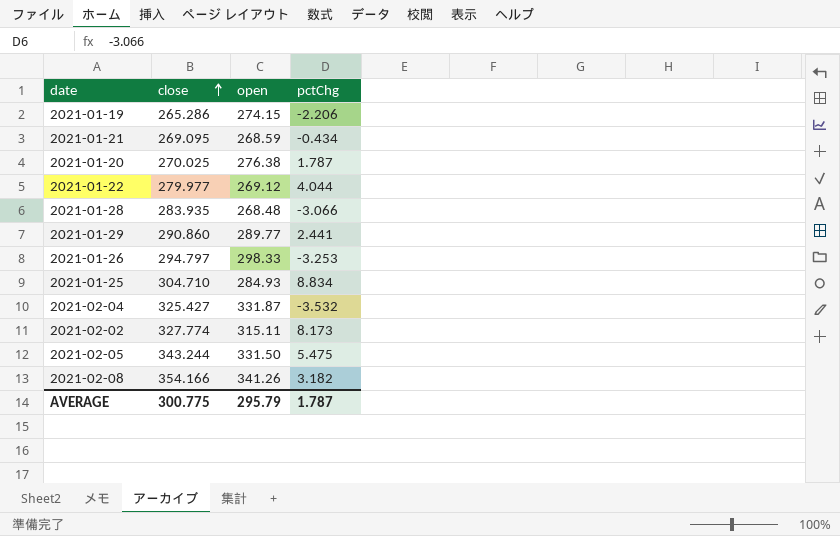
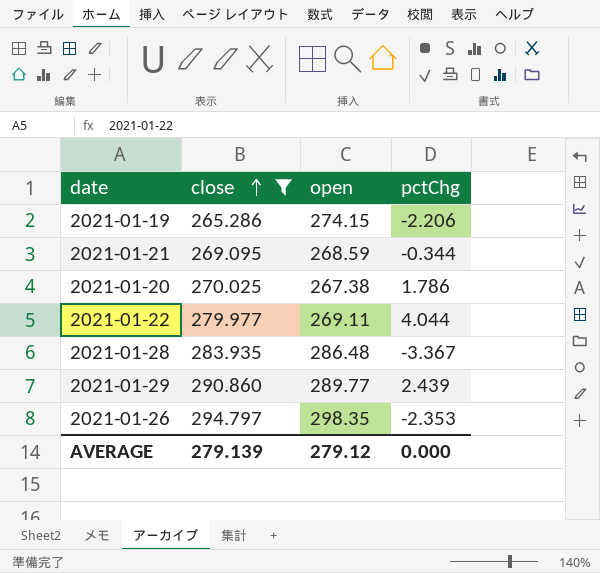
filter: none -> close <= 294.797
2021-01-21 | pctChg: -0.434 -> -0.344
2021-01-20 | open: 276.38 -> 267.38
2021-01-20 | pctChg: 1.787 -> 1.786
2021-01-22 | open: 269.12 -> 269.11
2021-01-28 | open: 268.48 -> 286.48
2021-01-28 | pctChg: -3.066 -> -3.367
2021-01-29 | pctChg: 2.441 -> 2.439
2021-01-26 | open: 298.33 -> 298.35
2021-01-26 | pctChg: -3.253 -> -2.353
AVERAGE | close: 300.775 -> 279.139
AVERAGE | open: 295.79 -> 279.12
AVERAGE | pctChg: 1.787 -> 0.000

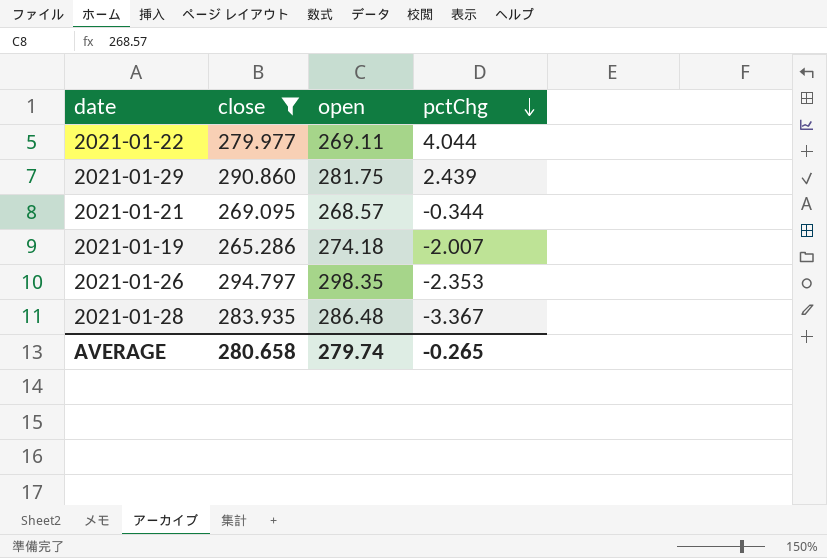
row order: close ascending -> pctChg descending
row 2021-01-20: 270.025 | 267.38 | 1.786 -> none
2021-01-29 | open: 289.77 -> 281.75
2021-01-21 | open: 268.59 -> 268.57
2021-01-19 | open: 274.15 -> 274.18
2021-01-19 | pctChg: -2.206 -> -2.007
AVERAGE | close: 279.139 -> 280.658
AVERAGE | open: 279.12 -> 279.74
AVERAGE | pctChg: 0.000 -> -0.265

